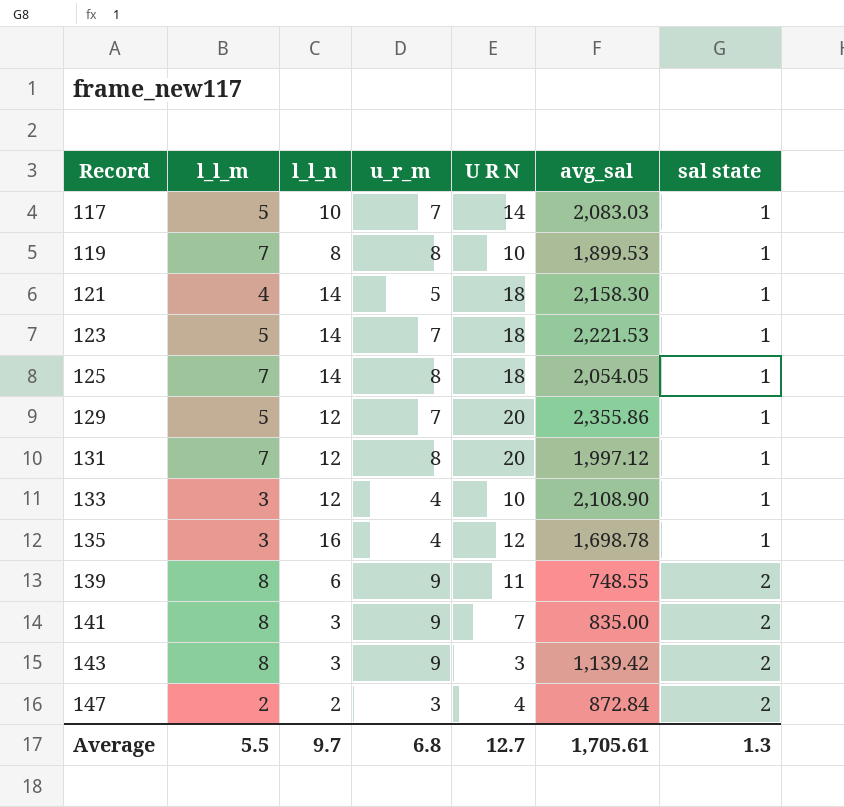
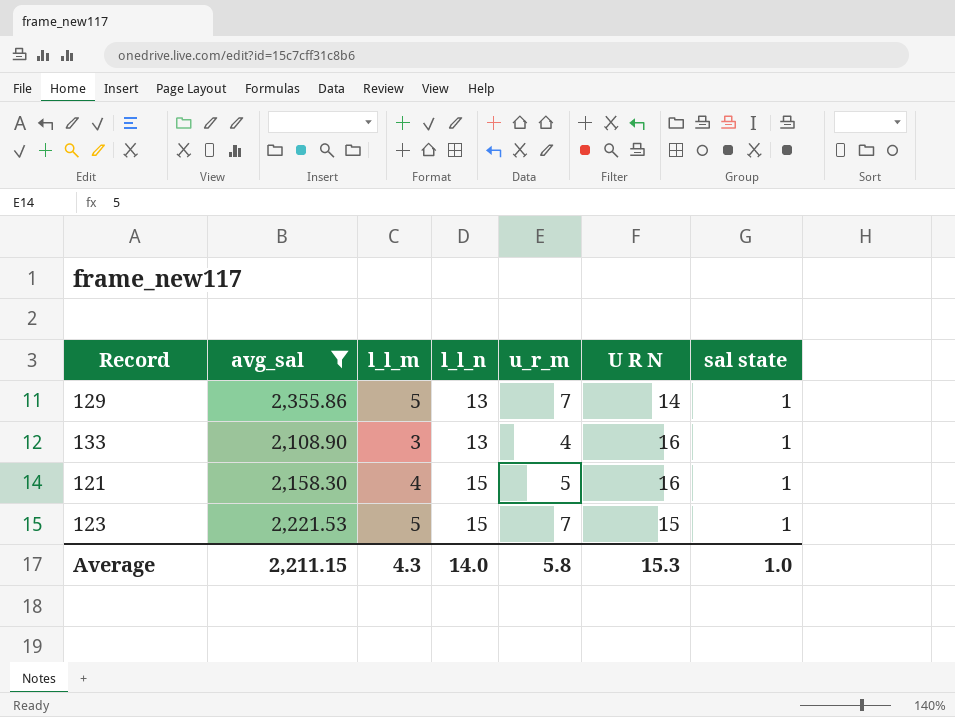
filter: none -> avg_sal >= 2,108.90
row order: Record ascending -> l_l_n ascending
column avg_sal | position: 6 -> 2
129 | l_l_n: 12 -> 13
129 | U R N: 20 -> 14
133 | l_l_n: 12 -> 13
133 | U R N: 10 -> 16
121 | l_l_n: 14 -> 15
121 | U R N: 18 -> 16
123 | l_l_n: 14 -> 15
123 | U R N: 18 -> 15
Average | avg_sal: 1,705.61 -> 2,211.15
Average | l_l_m: 5.5 -> 4.3
Average | l_l_n: 9.7 -> 14.0
Average | u_r_m: 6.8 -> 5.8
Average | U R N: 12.7 -> 15.3
Average | sal state: 1.3 -> 1.0

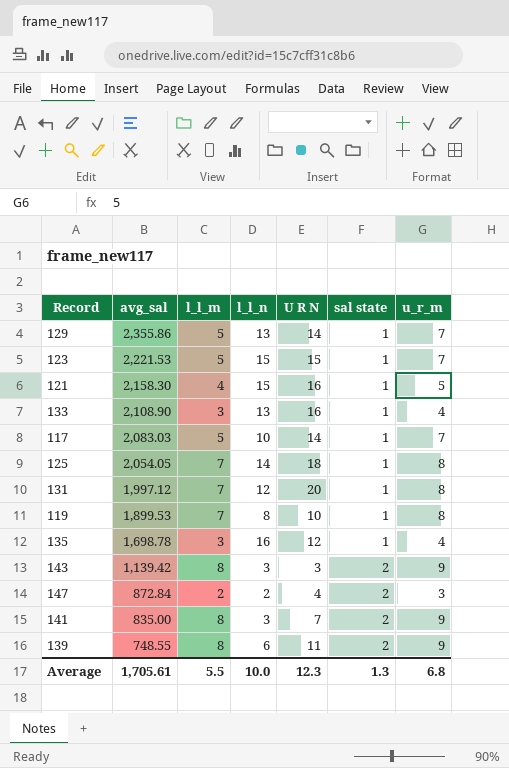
filter: avg_sal >= 2,108.90 -> none
row order: l_l_n ascending -> avg_sal descending
column u_r_m | position: 5 -> 7
Average | avg_sal: 2,211.15 -> 1,705.61
Average | l_l_m: 4.3 -> 5.5
Average | l_l_n: 14.0 -> 10.0
Average | U R N: 15.3 -> 12.3
Average | sal state: 1.0 -> 1.3
Average | u_r_m: 5.8 -> 6.8

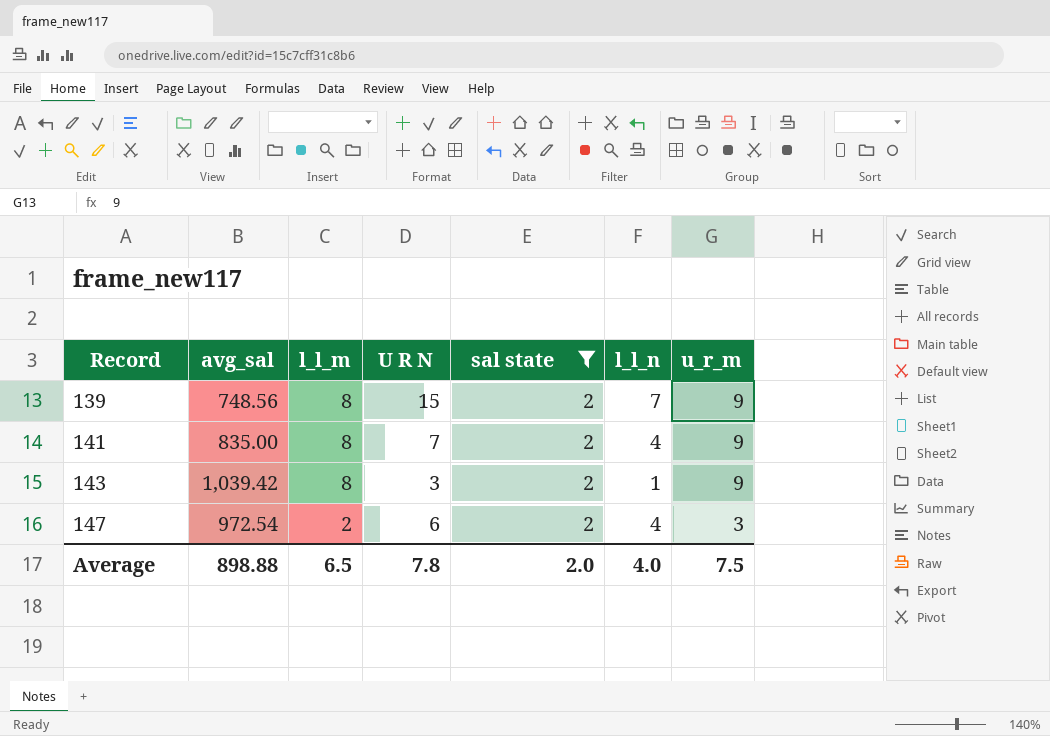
filter: none -> sal state = 2
row order: avg_sal descending -> Record ascending
column l_l_n | position: 4 -> 6
139 | avg_sal: 748.55 -> 748.56
139 | U R N: 11 -> 15
139 | l_l_n: 6 -> 7
141 | l_l_n: 3 -> 4
143 | avg_sal: 1,139.42 -> 1,039.42
143 | l_l_n: 3 -> 1
147 | avg_sal: 872.84 -> 972.54
147 | U R N: 4 -> 6
147 | l_l_n: 2 -> 4
Average | avg_sal: 1,705.61 -> 898.88
Average | l_l_m: 5.5 -> 6.5
Average | U R N: 12.3 -> 7.8
Average | sal state: 1.3 -> 2.0
Average | l_l_n: 10.0 -> 4.0
Average | u_r_m: 6.8 -> 7.5

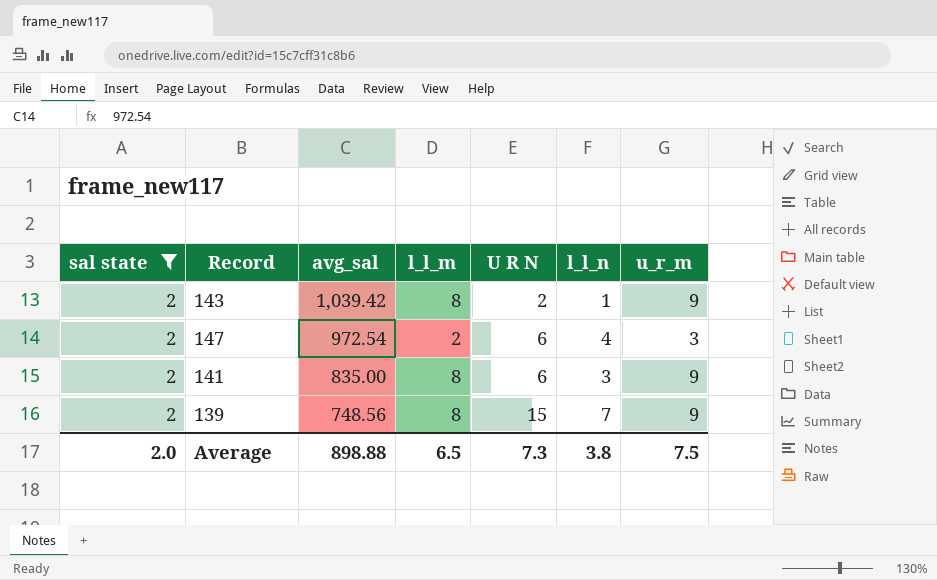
row order: Record ascending -> avg_sal descending
column sal state | position: 5 -> 1
143 | U R N: 3 -> 2
141 | U R N: 7 -> 6
141 | l_l_n: 4 -> 3
Average | U R N: 7.8 -> 7.3
Average | l_l_n: 4.0 -> 3.8

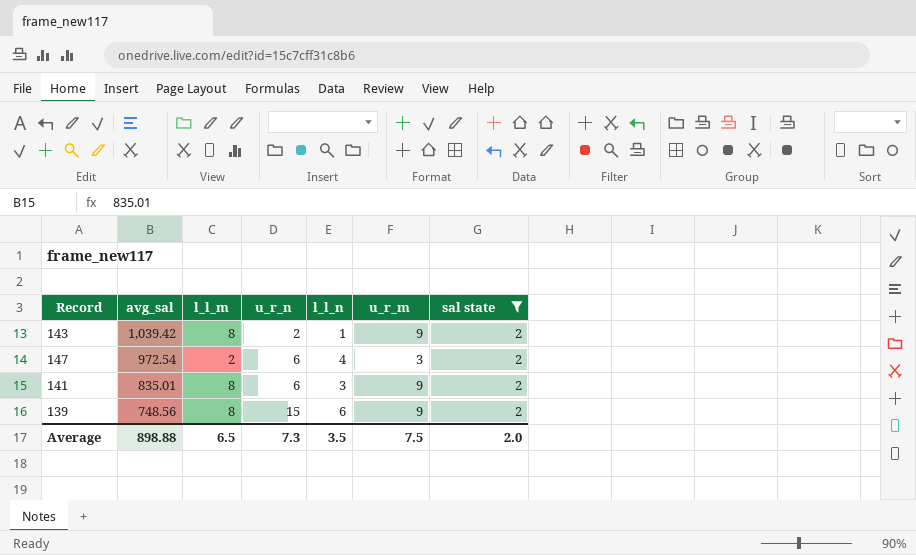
column name: U R N -> u_r_n
column sal state | position: 1 -> 7
141 | avg_sal: 835.00 -> 835.01
139 | l_l_n: 7 -> 6
Average | l_l_n: 3.8 -> 3.5

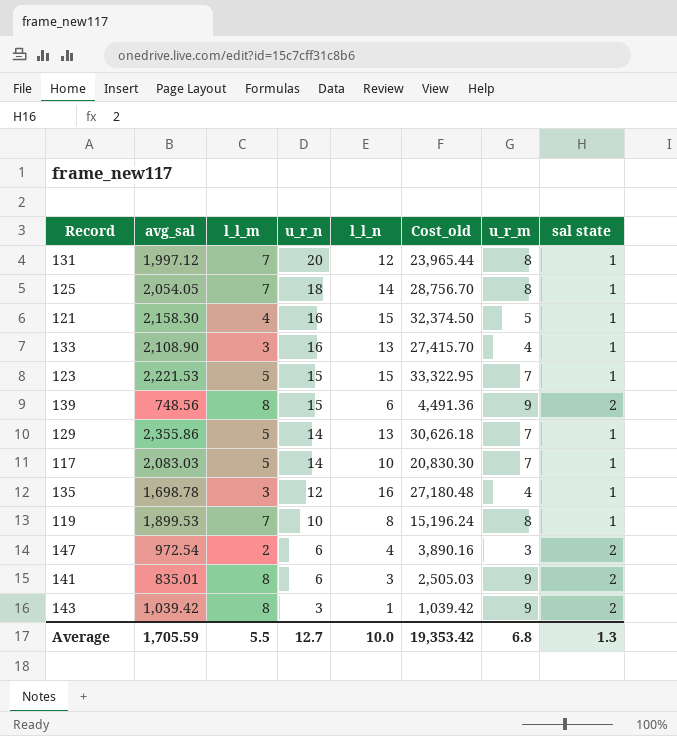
filter: sal state = 2 -> none
row order: avg_sal descending -> u_r_n descending
column Cost_old | formula: none -> [avg_sal] * [l_l_n]
143 | u_r_n: 2 -> 3
Average | avg_sal: 898.88 -> 1,705.59
Average | l_l_m: 6.5 -> 5.5
Average | u_r_n: 7.3 -> 12.7
Average | l_l_n: 3.5 -> 10.0
Average | u_r_m: 7.5 -> 6.8
Average | sal state: 2.0 -> 1.3

